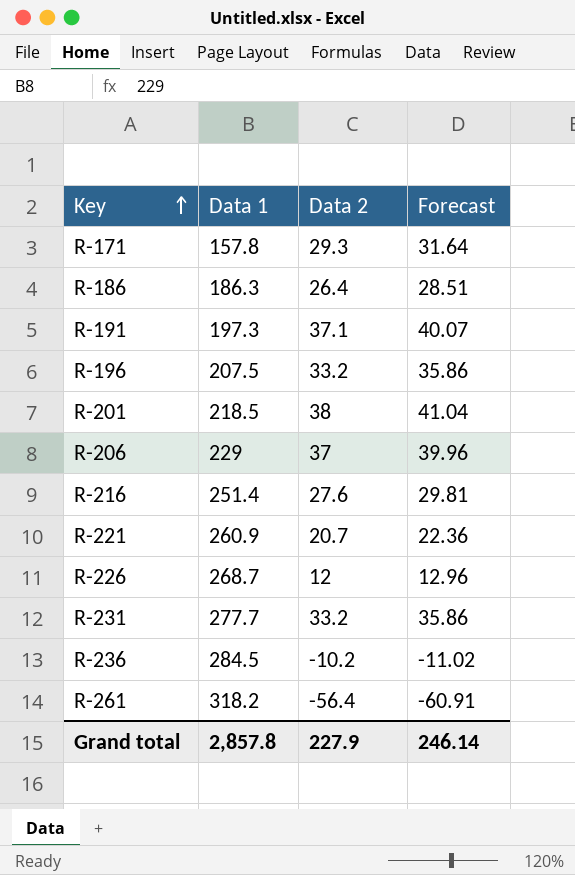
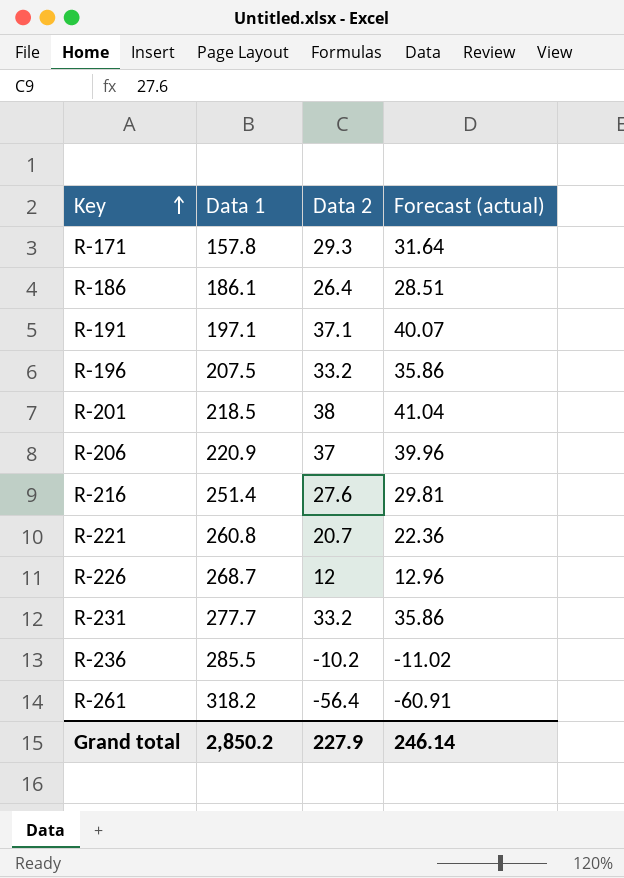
column name: Forecast -> Forecast (actual)
R-186 | Data 1: 186.3 -> 186.1
R-191 | Data 1: 197.3 -> 197.1
R-206 | Data 1: 229 -> 220.9
R-221 | Data 1: 260.9 -> 260.8
R-236 | Data 1: 284.5 -> 285.5
Grand total | Data 1: 2,857.8 -> 2,850.2

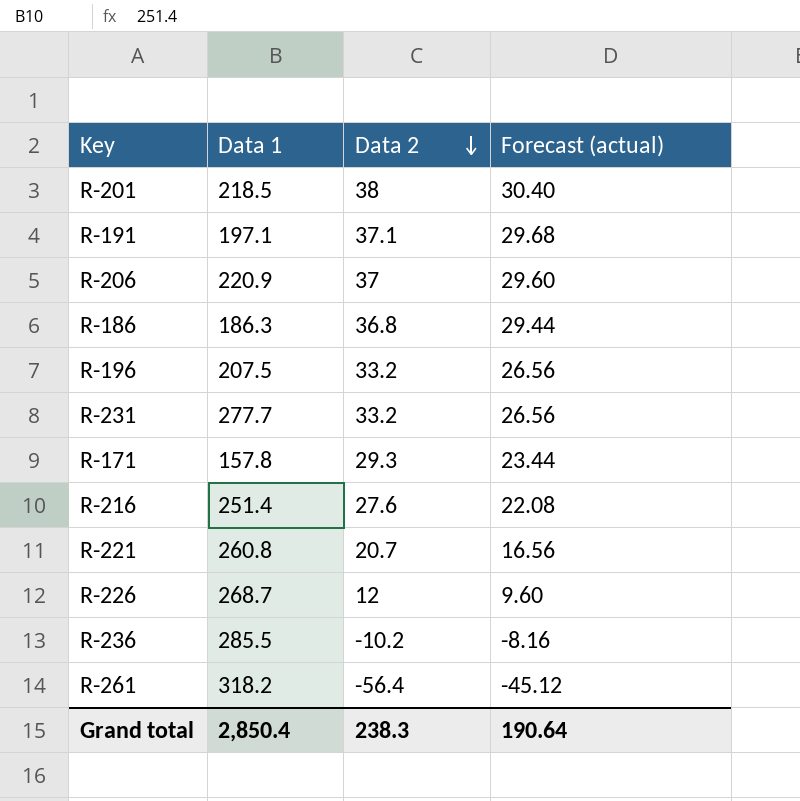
row order: Key ascending -> Data 2 descending
column Forecast (actual) | formula: [Data 2] * 1.08 -> [Data 2] * 0.8
R-186 | Data 1: 186.1 -> 186.3
R-186 | Data 2: 26.4 -> 36.8
Grand total | Data 1: 2,850.2 -> 2,850.4
Grand total | Data 2: 227.9 -> 238.3
Grand total | Forecast (actual): 246.14 -> 190.64

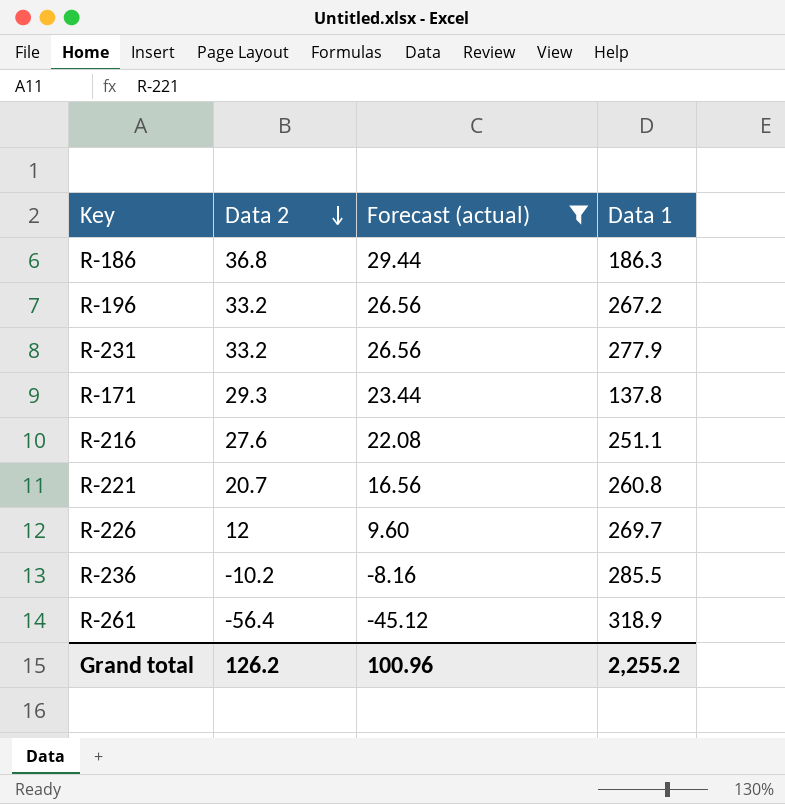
filter: none -> Forecast (actual) <= 29.44
column Data 1 | position: 2 -> 4
R-196 | Data 1: 207.5 -> 267.2
R-231 | Data 1: 277.7 -> 277.9
R-171 | Data 1: 157.8 -> 137.8
R-216 | Data 1: 251.4 -> 251.1
R-226 | Data 1: 268.7 -> 269.7
R-261 | Data 1: 318.2 -> 318.9
Grand total | Data 2: 238.3 -> 126.2
Grand total | Forecast (actual): 190.64 -> 100.96
Grand total | Data 1: 2,850.4 -> 2,255.2

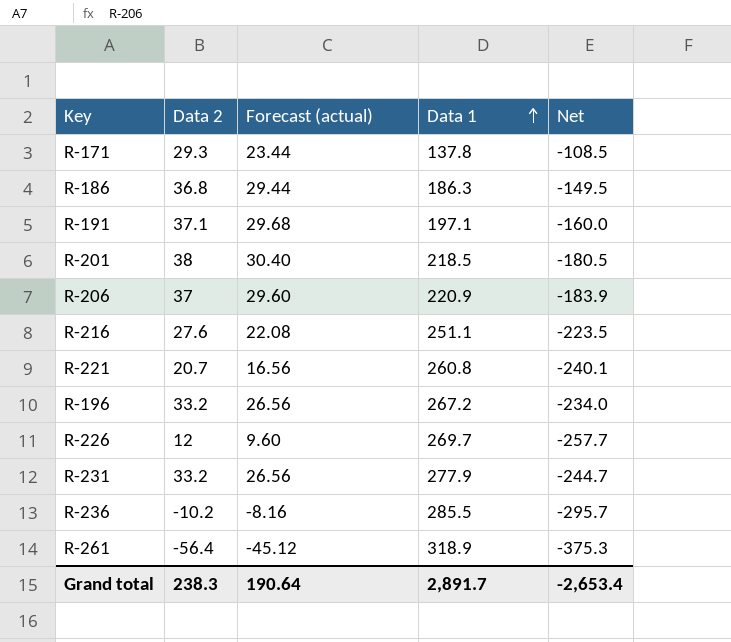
filter: Forecast (actual) <= 29.44 -> none
row order: Data 2 descending -> Data 1 ascending
column Net | formula: none -> [Data 2] - [Data 1]
Grand total | Data 2: 126.2 -> 238.3
Grand total | Forecast (actual): 100.96 -> 190.64
Grand total | Data 1: 2,255.2 -> 2,891.7

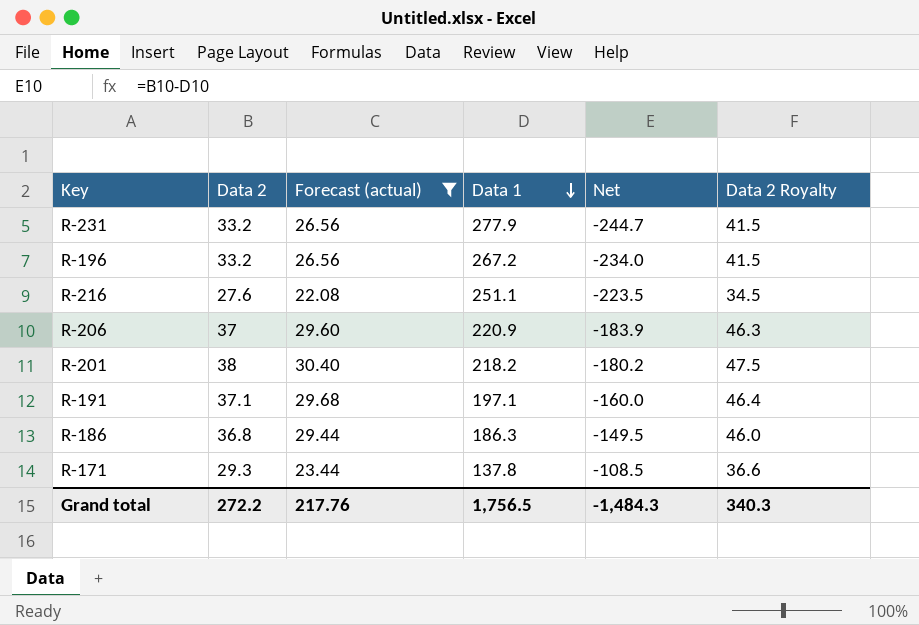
filter: none -> Forecast (actual) >= 22.08
row order: Data 1 ascending -> Data 1 descending
column Data 2 Royalty | formula: none -> [Data 2] * 1.25
R-201 | Data 1: 218.5 -> 218.2
R-201 | Net: -180.5 -> -180.2
Grand total | Data 2: 238.3 -> 272.2
Grand total | Forecast (actual): 190.64 -> 217.76
Grand total | Data 1: 2,891.7 -> 1,756.5
Grand total | Net: -2,653.4 -> -1,484.3

